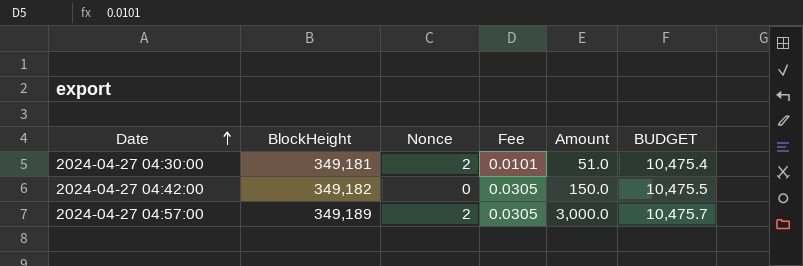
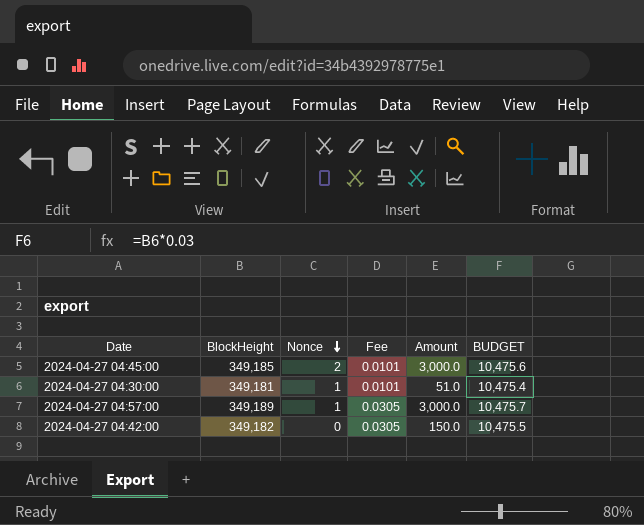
row order: Date ascending -> Nonce descending
row 2024-04-27 04:45:00: none -> 349,185 | 2 | 0.0101 | 3,000.0 | 10,475.6
2024-04-27 04:30:00 | Nonce: 2 -> 1
2024-04-27 04:57:00 | Nonce: 2 -> 1

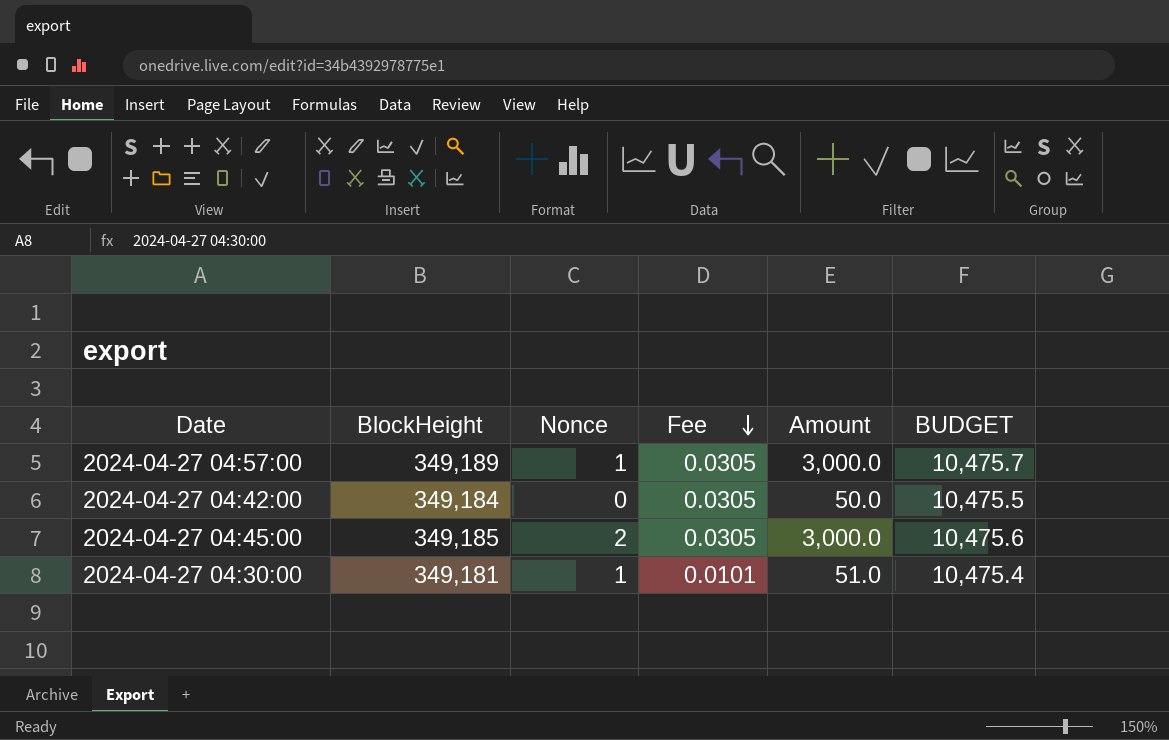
row order: Nonce descending -> Fee descending
2024-04-27 04:42:00 | BlockHeight: 349,182 -> 349,184
2024-04-27 04:42:00 | Amount: 150.0 -> 50.0
2024-04-27 04:45:00 | Fee: 0.0101 -> 0.0305

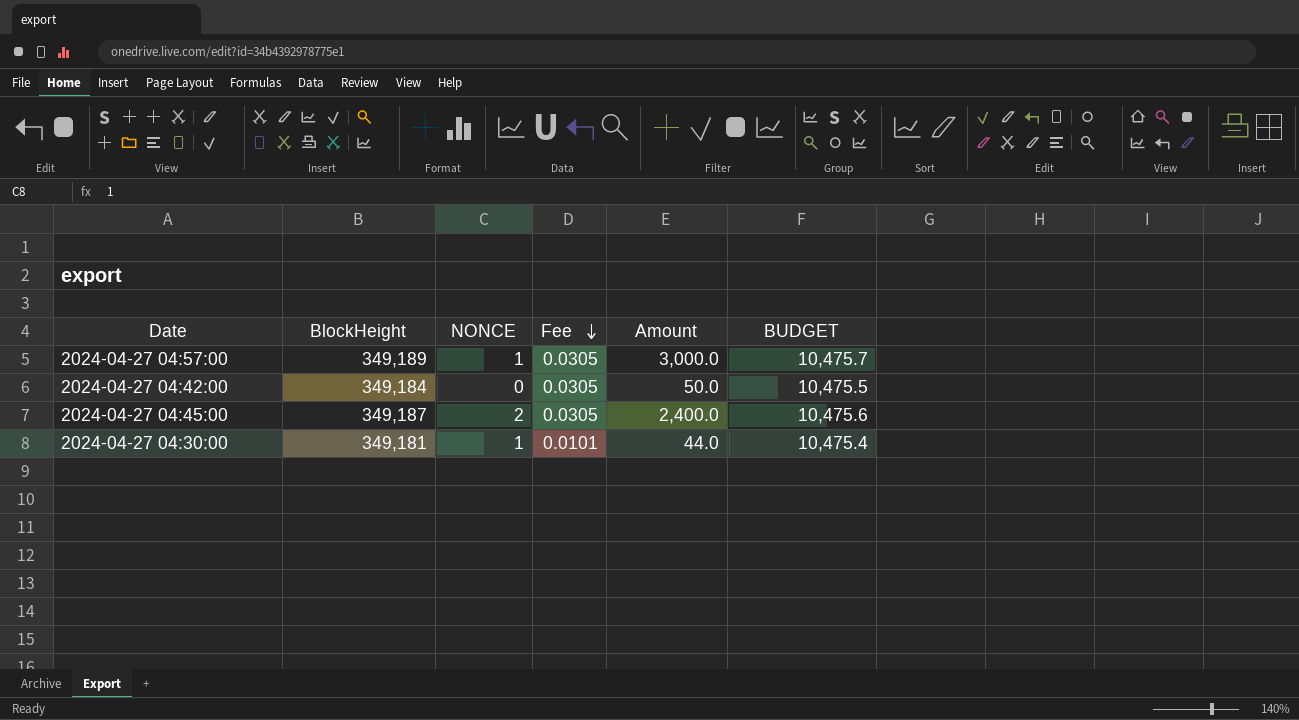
column name: Nonce -> NONCE
2024-04-27 04:45:00 | BlockHeight: 349,185 -> 349,187
2024-04-27 04:45:00 | Amount: 3,000.0 -> 2,400.0
2024-04-27 04:30:00 | Amount: 51.0 -> 44.0

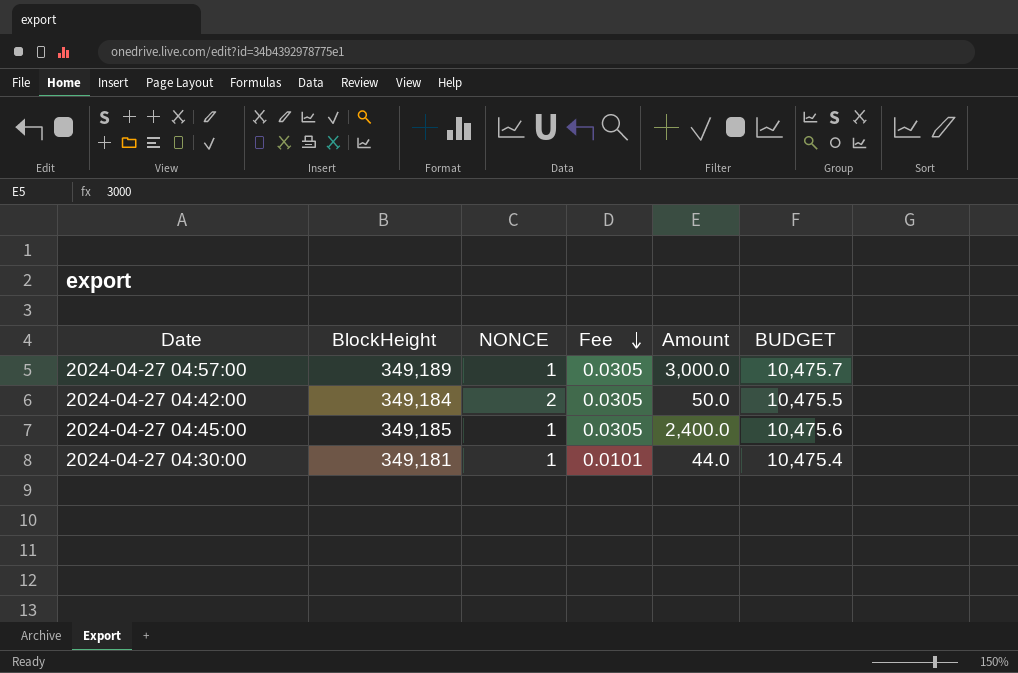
2024-04-27 04:42:00 | NONCE: 0 -> 2
2024-04-27 04:45:00 | BlockHeight: 349,187 -> 349,185
2024-04-27 04:45:00 | NONCE: 2 -> 1

